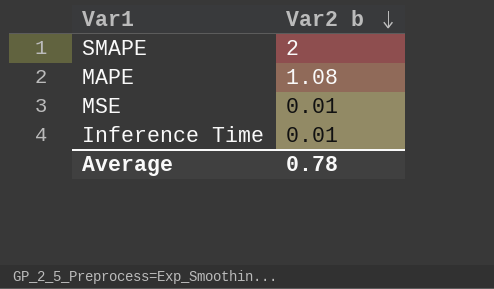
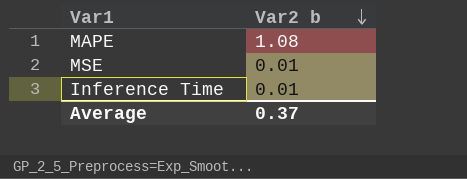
row SMAPE: 2 -> none
Average | Var2 b: 0.78 -> 0.37

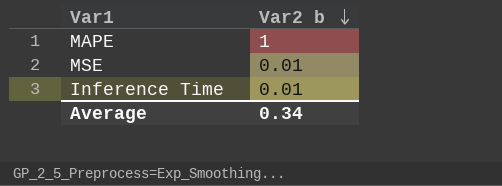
MAPE | Var2 b: 1.08 -> 1
Average | Var2 b: 0.37 -> 0.34

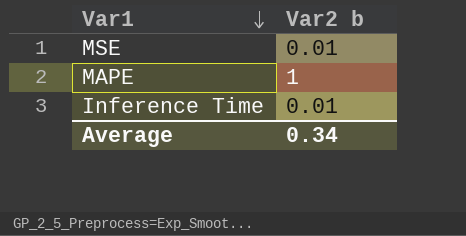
row order: Var2 b descending -> Var1 descending

